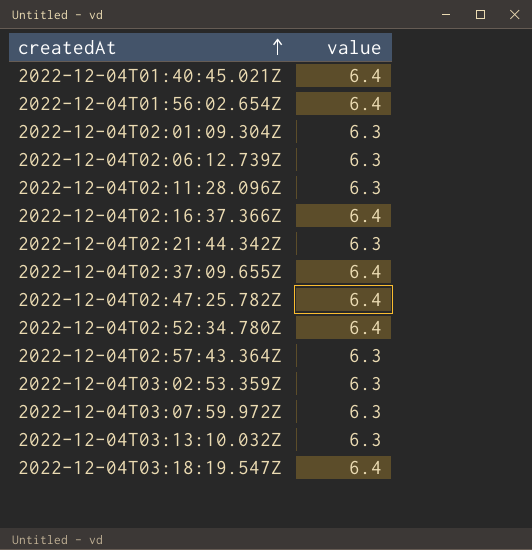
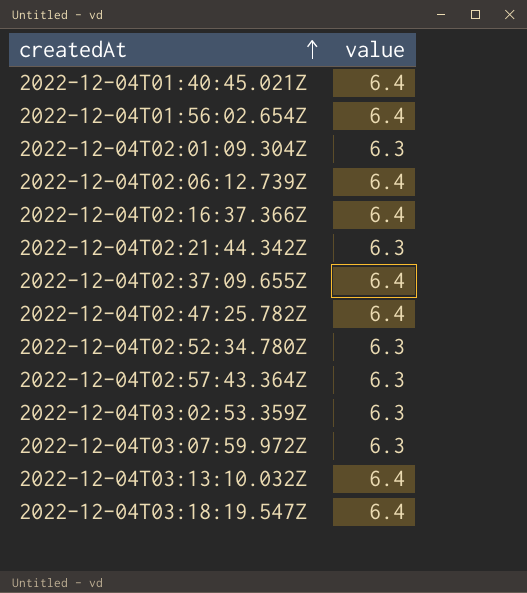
row 2022-12-04T02:11:28.096Z: 6.3 -> none
2022-12-04T02:06:12.739Z | value: 6.3 -> 6.4
2022-12-04T02:52:34.780Z | value: 6.4 -> 6.3
2022-12-04T03:13:10.032Z | value: 6.3 -> 6.4

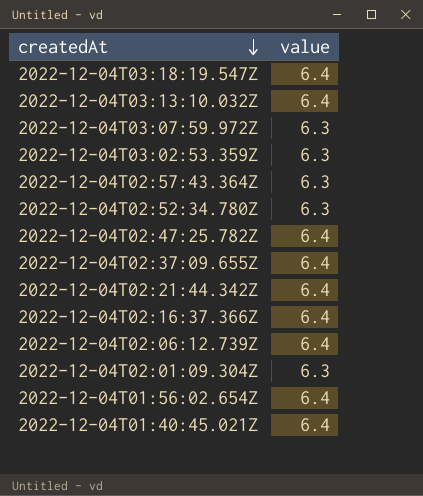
row order: createdAt ascending -> createdAt descending
2022-12-04T02:21:44.342Z | value: 6.3 -> 6.4

